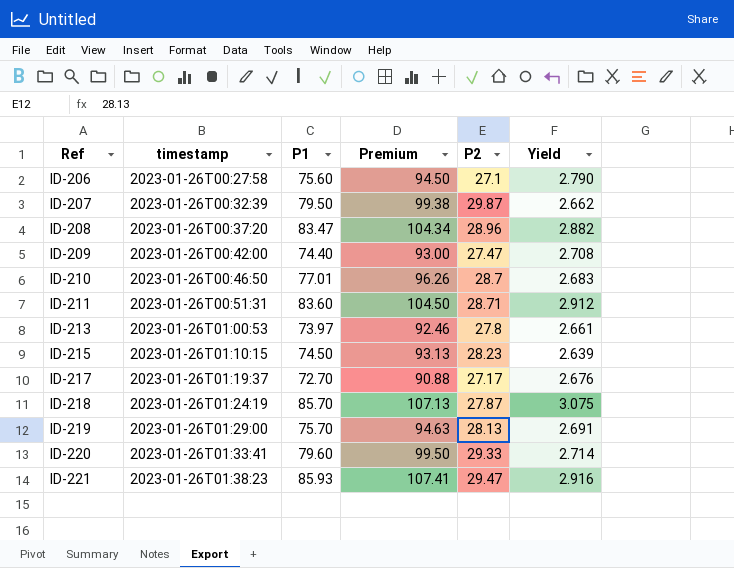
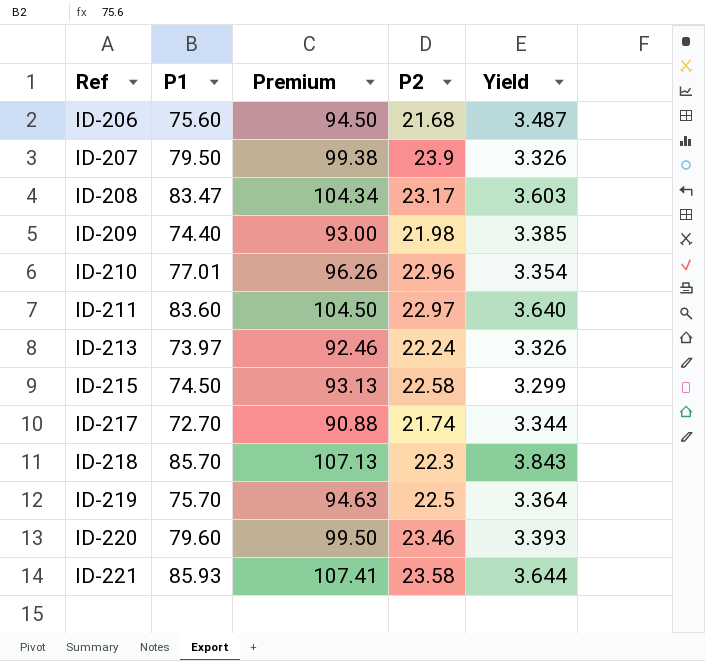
column timestamp | position: 2 -> none
ID-206 | P2: 27.1 -> 21.68
ID-206 | Yield: 2.790 -> 3.487
ID-207 | P2: 29.87 -> 23.9
ID-207 | Yield: 2.662 -> 3.326
ID-208 | P2: 28.96 -> 23.17
ID-208 | Yield: 2.882 -> 3.603
ID-209 | P2: 27.47 -> 21.98
ID-209 | Yield: 2.708 -> 3.385
ID-210 | P2: 28.7 -> 22.96
ID-210 | Yield: 2.683 -> 3.354
ID-211 | P2: 28.71 -> 22.97
ID-211 | Yield: 2.912 -> 3.640
ID-213 | P2: 27.8 -> 22.24
ID-213 | Yield: 2.661 -> 3.326
ID-215 | P2: 28.23 -> 22.58
ID-215 | Yield: 2.639 -> 3.299
ID-217 | P2: 27.17 -> 21.74
ID-217 | Yield: 2.676 -> 3.344
ID-218 | P2: 27.87 -> 22.3
ID-218 | Yield: 3.075 -> 3.843
ID-219 | P2: 28.13 -> 22.5
ID-219 | Yield: 2.691 -> 3.364
ID-220 | P2: 29.33 -> 23.46
ID-220 | Yield: 2.714 -> 3.393
ID-221 | P2: 29.47 -> 23.58
ID-221 | Yield: 2.916 -> 3.644

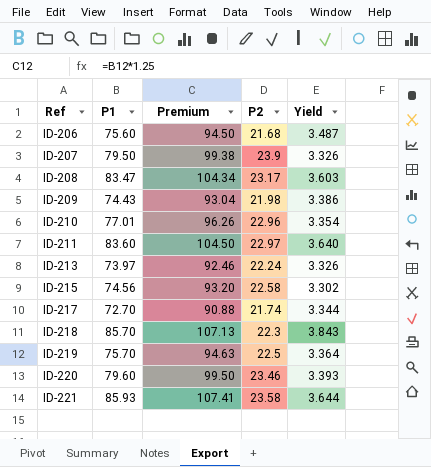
ID-209 | P1: 74.40 -> 74.43
ID-209 | Premium: 93.00 -> 93.04
ID-209 | Yield: 3.385 -> 3.386
ID-215 | P1: 74.50 -> 74.56
ID-215 | Premium: 93.13 -> 93.20
ID-215 | Yield: 3.299 -> 3.302

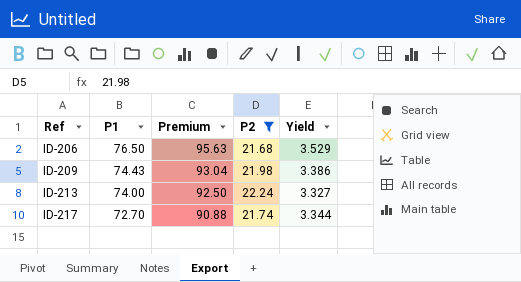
filter: none -> P2 <= 22.24
ID-206 | P1: 75.60 -> 76.50
ID-206 | Premium: 94.50 -> 95.63
ID-206 | Yield: 3.487 -> 3.529
ID-213 | P1: 73.97 -> 74.00
ID-213 | Premium: 92.46 -> 92.50
ID-213 | Yield: 3.326 -> 3.327

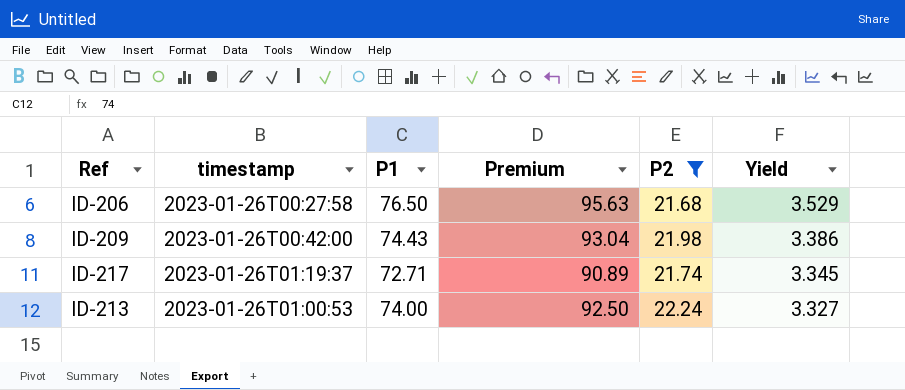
row order: Ref ascending -> Yield descending
column timestamp | position: none -> 2
ID-217 | P1: 72.70 -> 72.71
ID-217 | Premium: 90.88 -> 90.89
ID-217 | Yield: 3.344 -> 3.345

